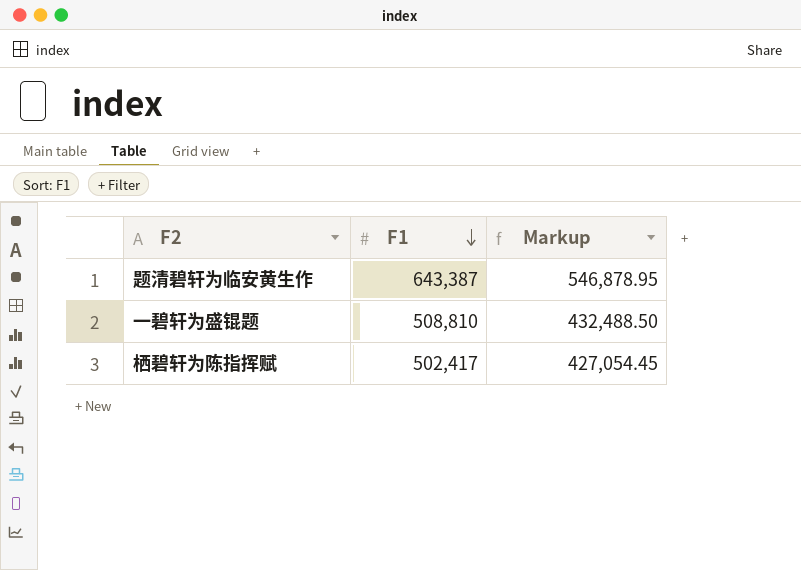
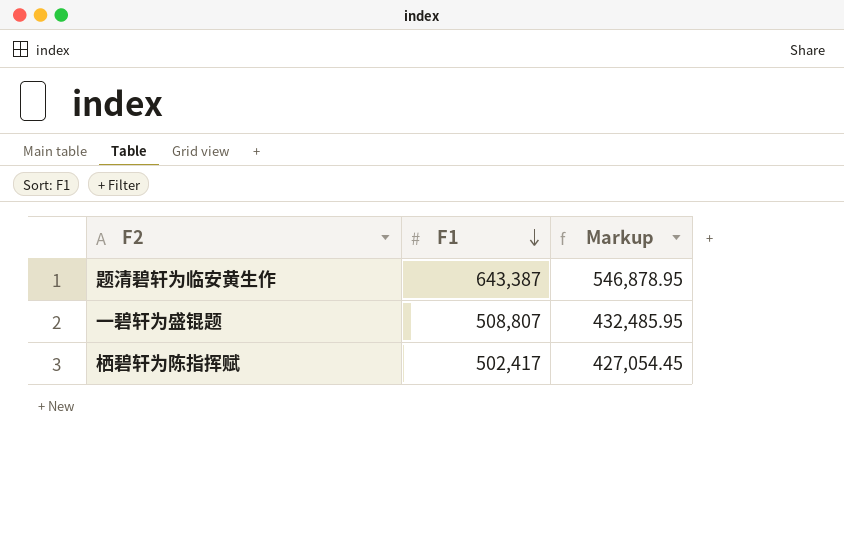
一碧轩为盛锟题 | F1: 508,810 -> 508,807
一碧轩为盛锟题 | Markup: 432,488.50 -> 432,485.95

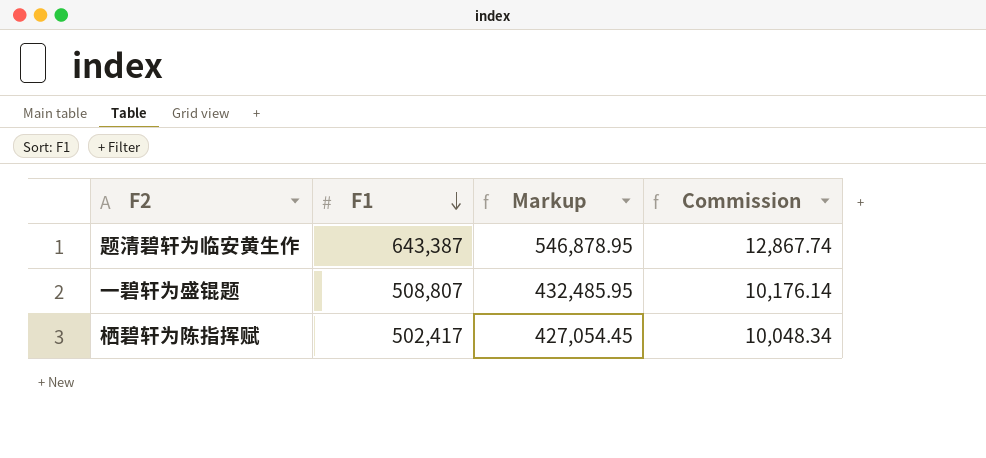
column Commission | formula: none -> [F1] * 0.02

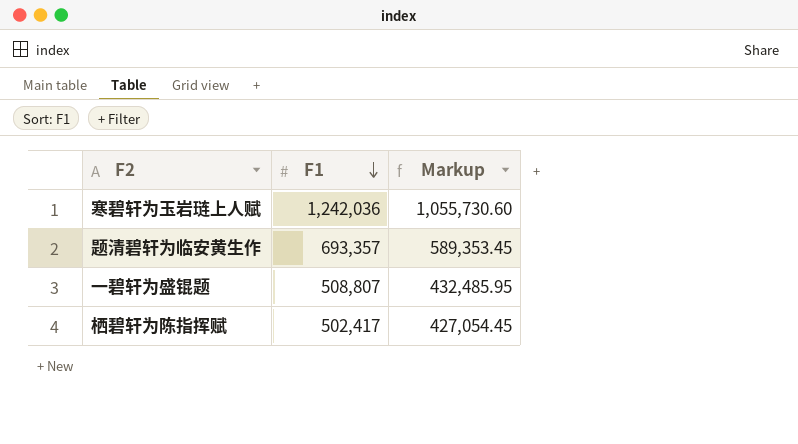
column Commission | formula: [F1] * 0.02 -> none
row 寒碧轩为玉岩琏上人赋: none -> 1,242,036 | 1,055,730.60
题清碧轩为临安黄生作 | F1: 643,387 -> 693,357
题清碧轩为临安黄生作 | Markup: 546,878.95 -> 589,353.45

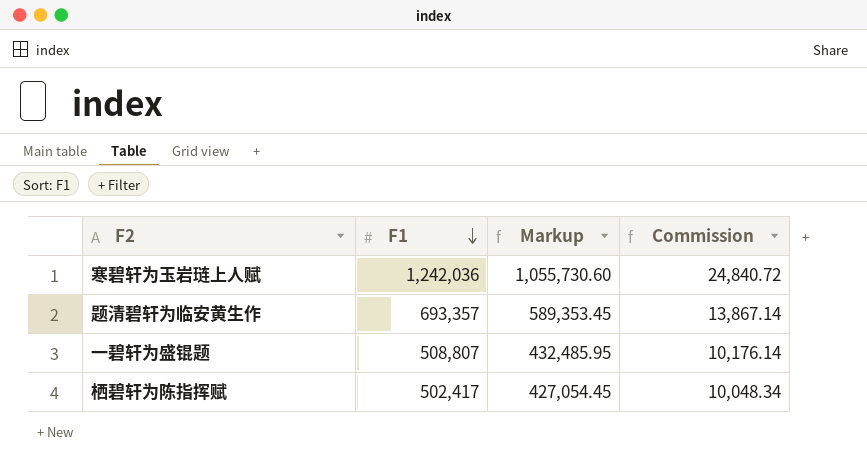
column Commission | formula: none -> [F1] * 0.02

